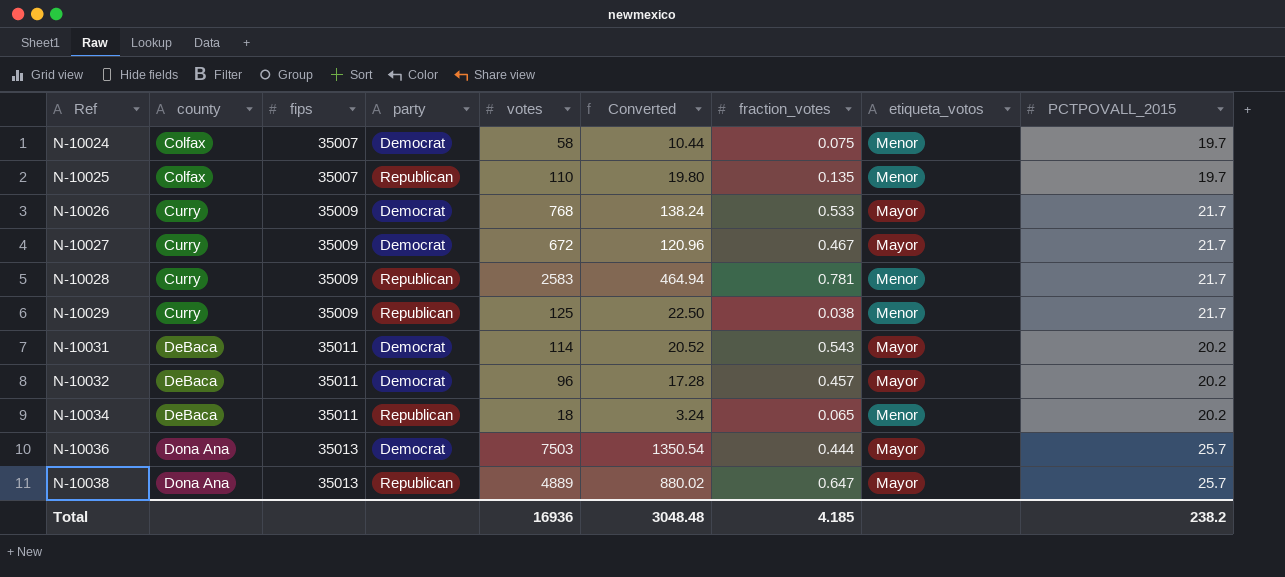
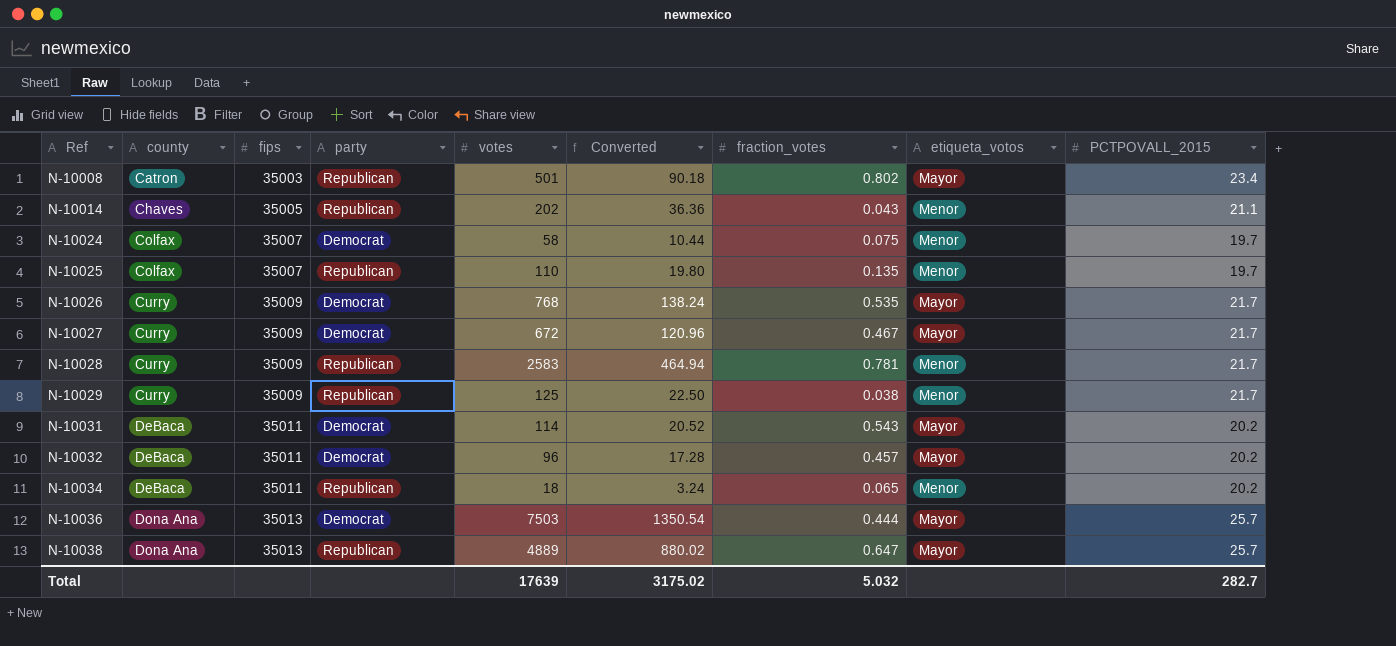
row N-10008: none -> Catron | 35003 | Republican | 501 | 90.18 | 0.802 | Mayor | 23.4
row N-10014: none -> Chaves | 35005 | Republican | 202 | 36.36 | 0.043 | Menor | 21.1
N-10026 | fraction_votes: 0.533 -> 0.535
Total | votes: 16936 -> 17639
Total | Converted: 3048.48 -> 3175.02
Total | fraction_votes: 4.185 -> 5.032
Total | PCTPOVALL_2015: 238.2 -> 282.7

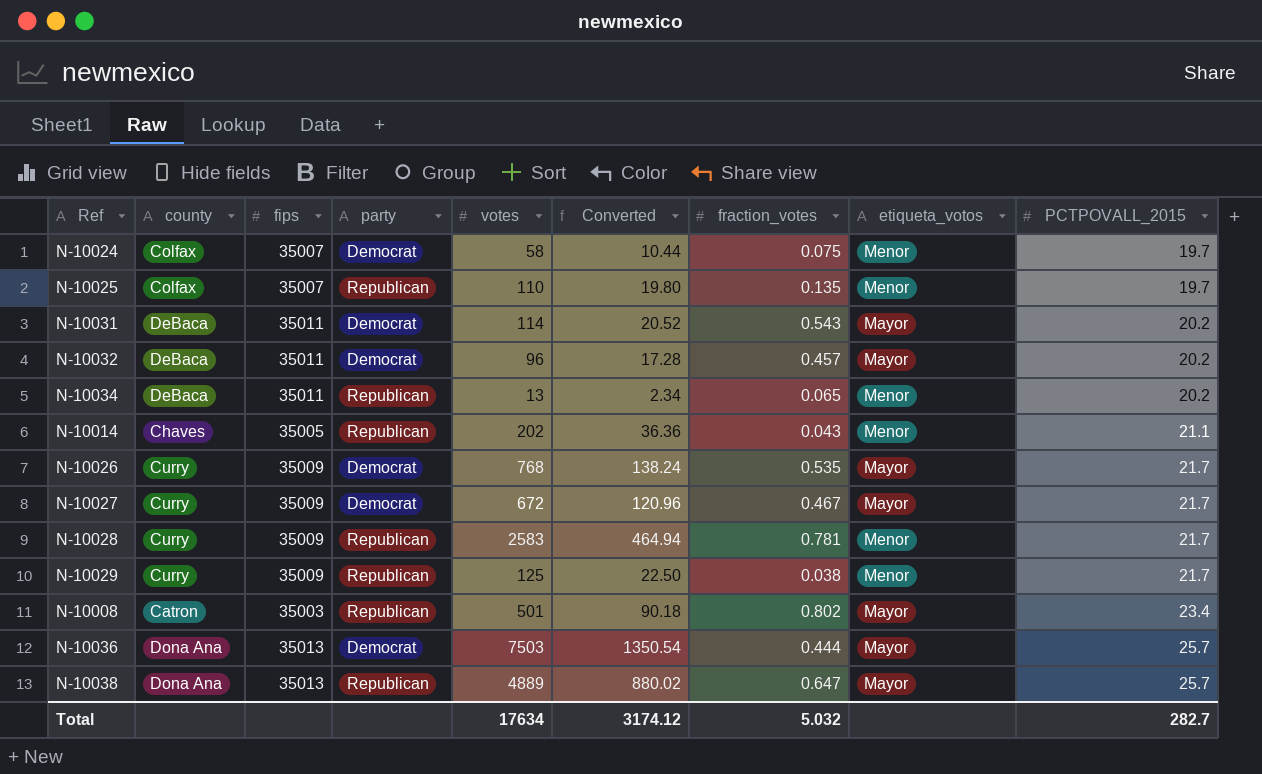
row order: Ref ascending -> PCTPOVALL_2015 ascending
N-10034 | votes: 18 -> 13
N-10034 | Converted: 3.24 -> 2.34
Total | votes: 17639 -> 17634
Total | Converted: 3175.02 -> 3174.12

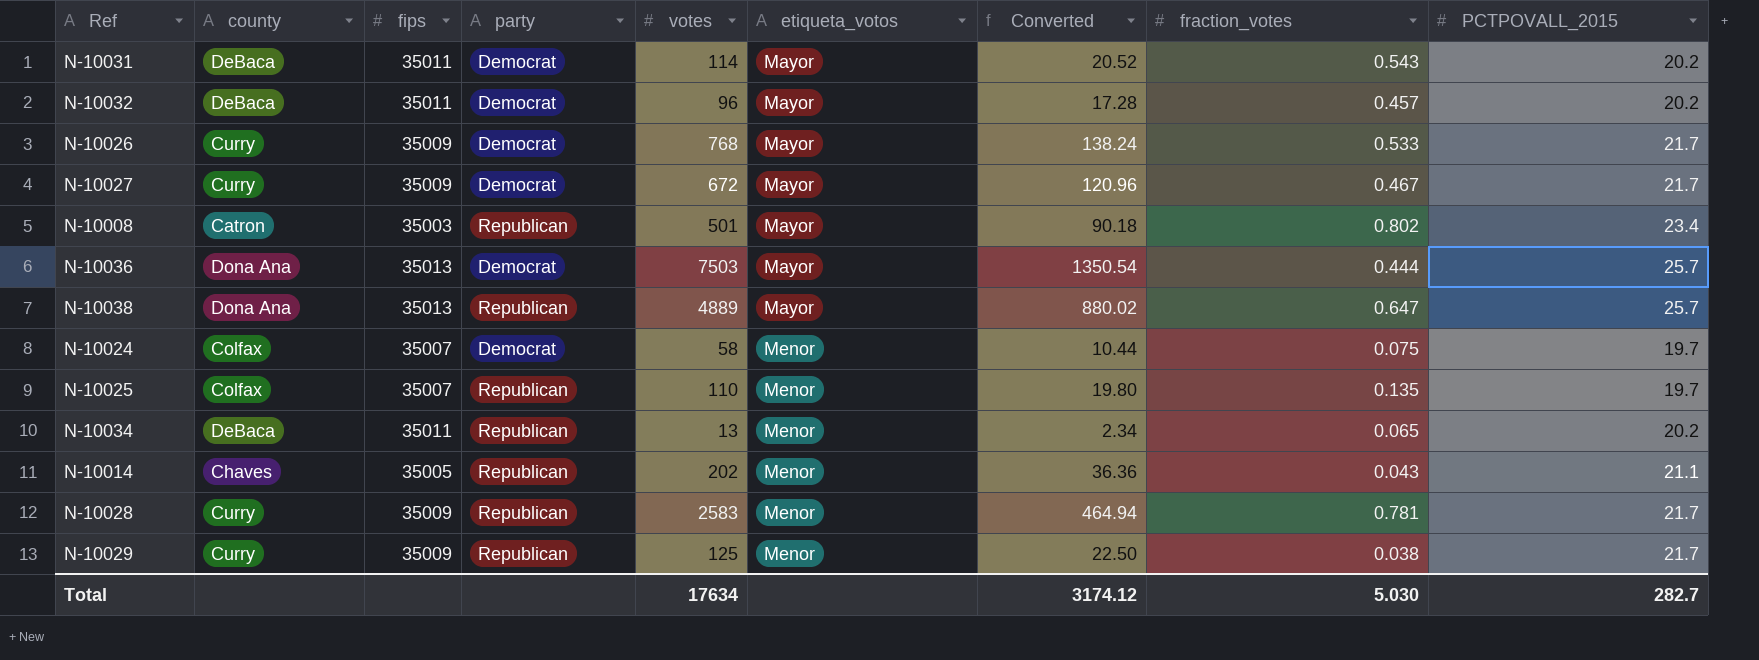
row order: PCTPOVALL_2015 ascending -> etiqueta_votos ascending
column etiqueta_votos | position: 8 -> 6
N-10026 | fraction_votes: 0.535 -> 0.533
Total | fraction_votes: 5.032 -> 5.030

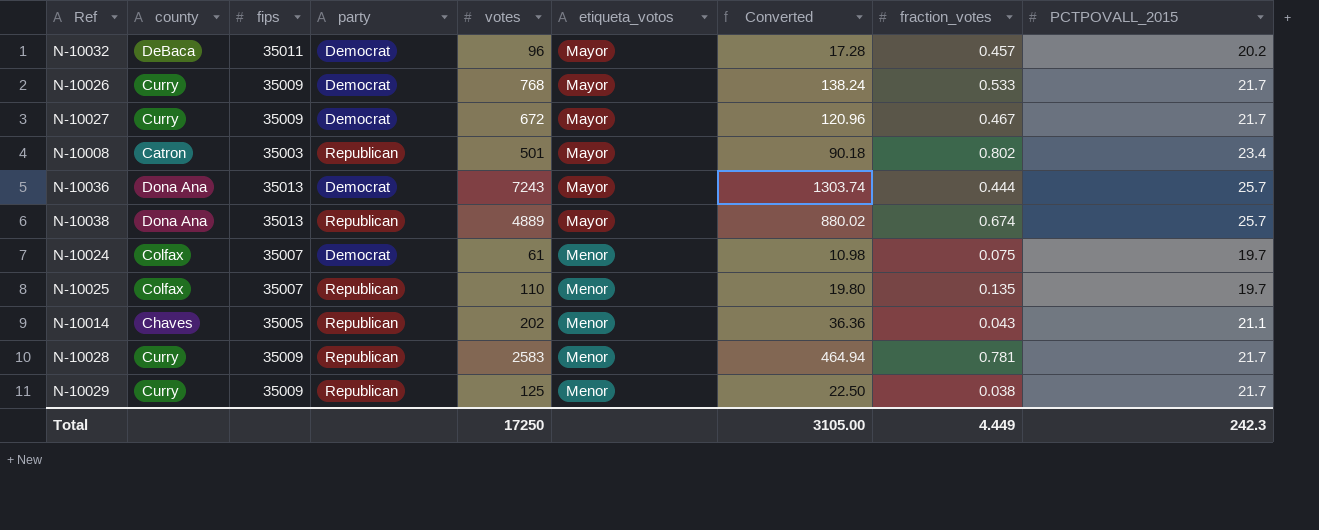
row N-10031: DeBaca | 35011 | Democrat | 114 | Mayor | 20.52 | 0.543 | 20.2 -> none
row N-10034: DeBaca | 35011 | Republican | 13 | Menor | 2.34 | 0.065 | 20.2 -> none
N-10036 | votes: 7503 -> 7243
N-10036 | Converted: 1350.54 -> 1303.74
N-10038 | fraction_votes: 0.647 -> 0.674
N-10024 | votes: 58 -> 61
N-10024 | Converted: 10.44 -> 10.98
Total | votes: 17634 -> 17250
Total | Converted: 3174.12 -> 3105.00
Total | fraction_votes: 5.030 -> 4.449
Total | PCTPOVALL_2015: 282.7 -> 242.3

